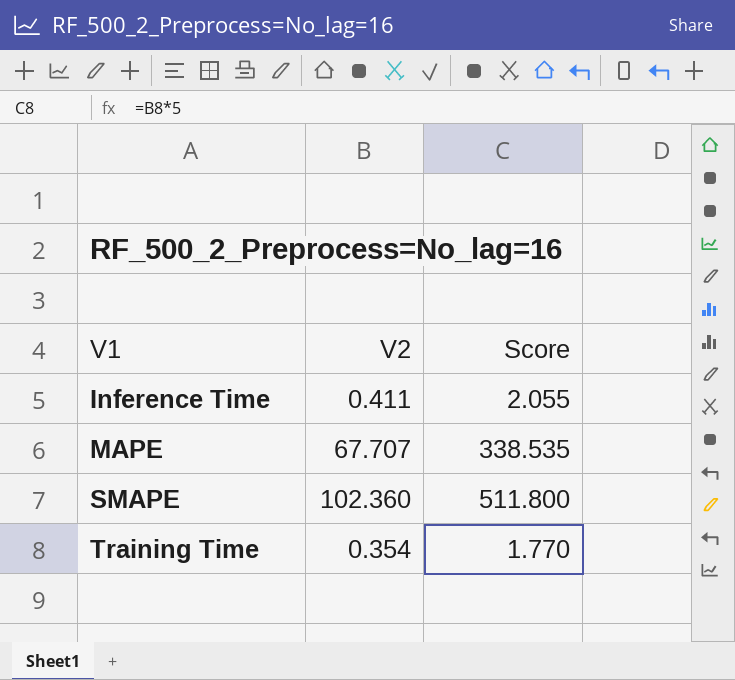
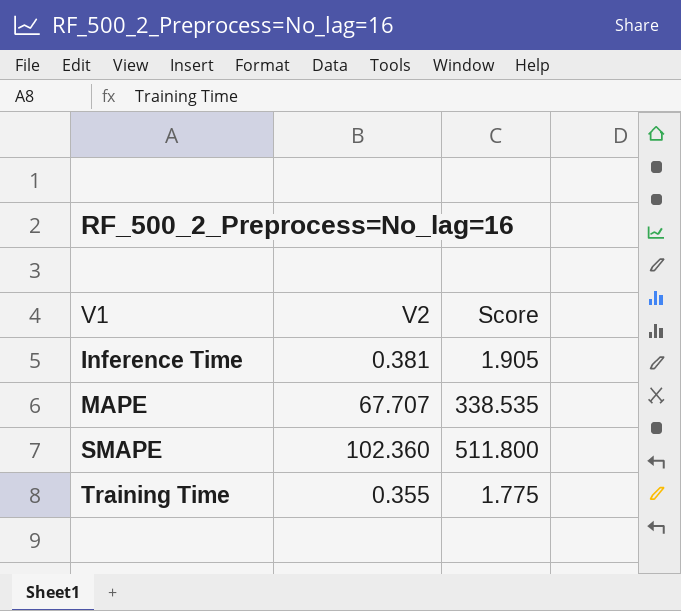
Inference Time | V2: 0.411 -> 0.381
Inference Time | Score: 2.055 -> 1.905
Training Time | V2: 0.354 -> 0.355
Training Time | Score: 1.770 -> 1.775

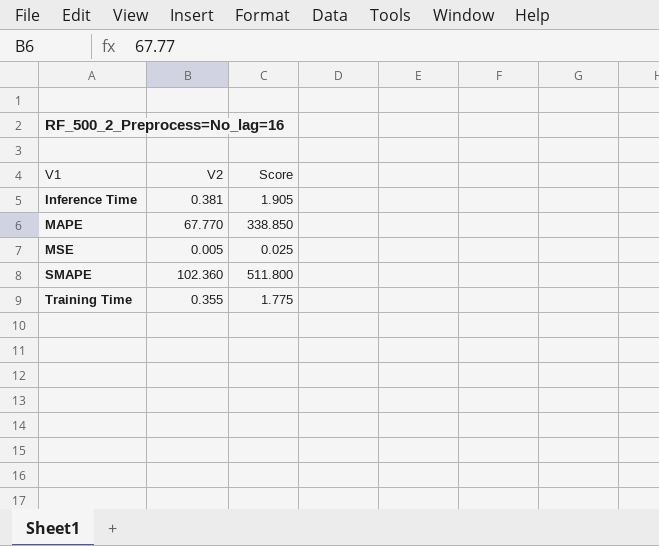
MAPE | V2: 67.707 -> 67.770
MAPE | Score: 338.535 -> 338.850
row MSE: none -> 0.005 | 0.025

